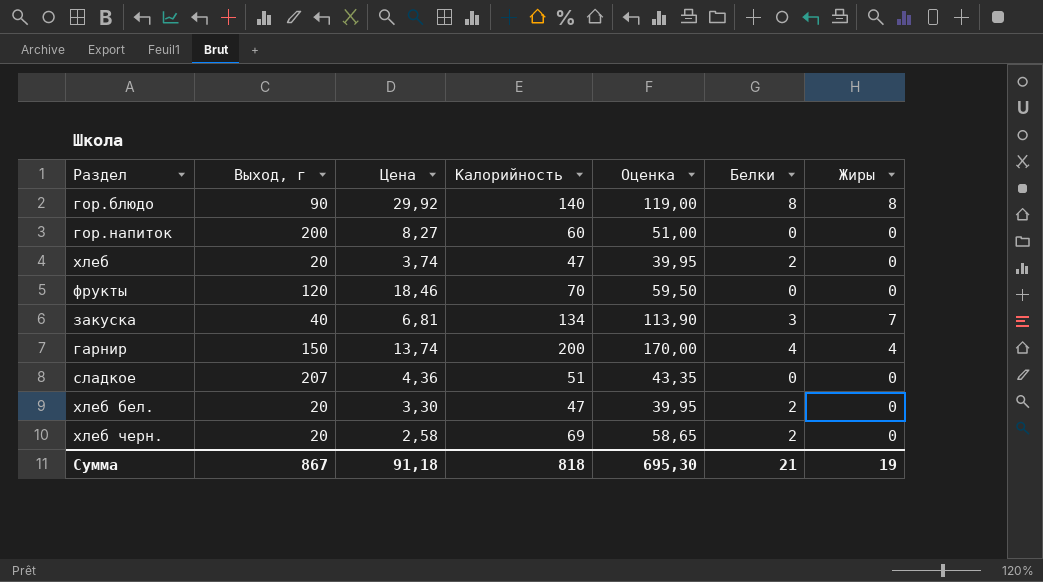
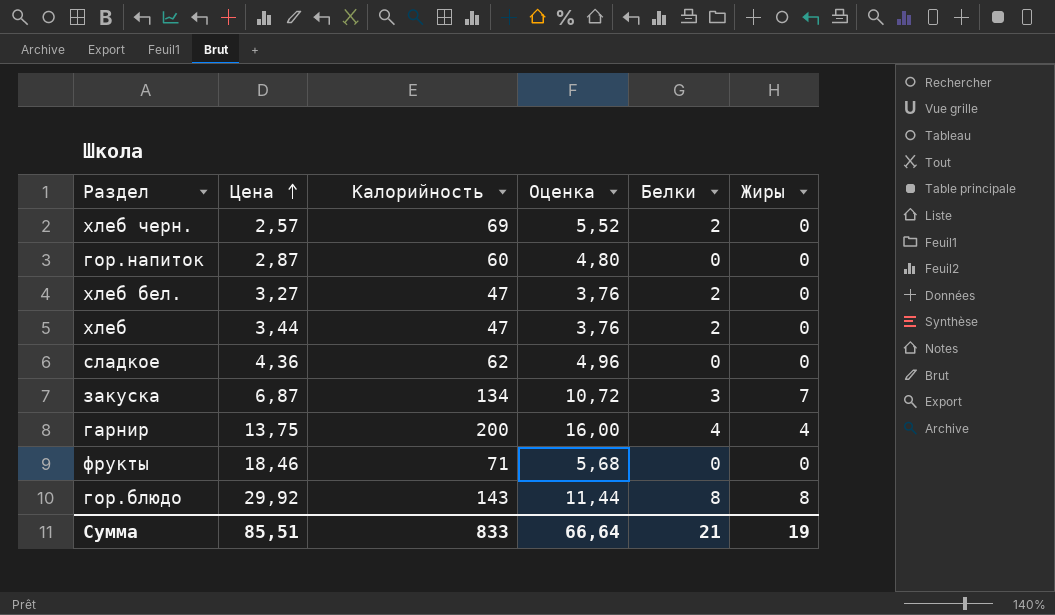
row order: none -> Цена ascending
column Выход, г | position: 2 -> none
column Оценка | formula: [Калорийность] * 0,85 -> [Калорийность] * 0,08
хлеб черн. | Цена: 2,58 -> 2,57
гор.напиток | Цена: 8,27 -> 2,87
хлеб бел. | Цена: 3,30 -> 3,27
хлеб | Цена: 3,74 -> 3,44
сладкое | Калорийность: 51 -> 62
закуска | Цена: 6,81 -> 6,87
гарнир | Цена: 13,74 -> 13,75
фрукты | Калорийность: 70 -> 71
гор.блюдо | Калорийность: 140 -> 143
Сумма | Цена: 91,18 -> 85,51
Сумма | Калорийность: 818 -> 833
Сумма | Оценка: 695,30 -> 66,64

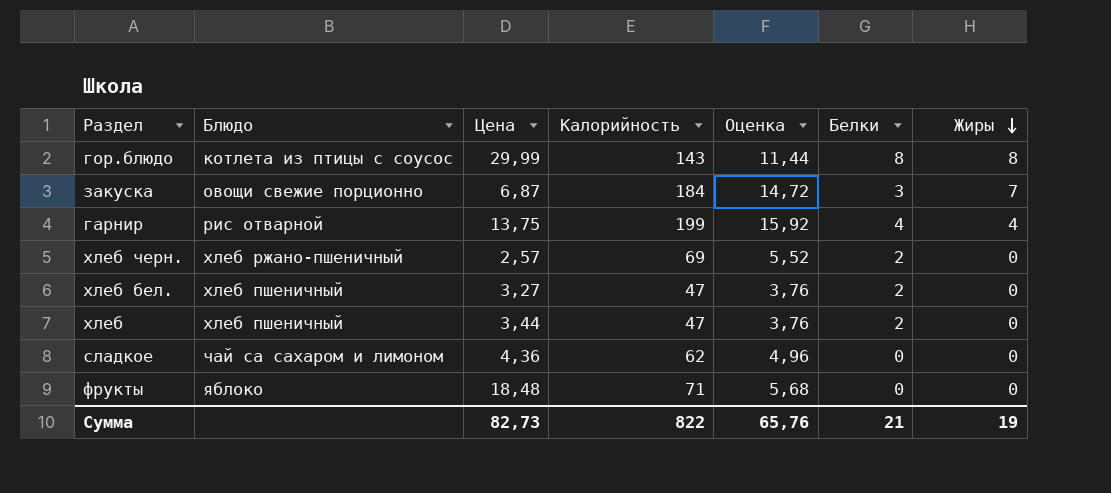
row order: Цена ascending -> Жиры descending
column Блюдо | position: none -> 2
row гор.напиток: 2,87 | 60 | 4,80 | 0 | 0 -> none
гор.блюдо | Цена: 29,92 -> 29,99
закуска | Калорийность: 134 -> 184
закуска | Оценка: 10,72 -> 14,72
гарнир | Калорийность: 200 -> 199
гарнир | Оценка: 16,00 -> 15,92
фрукты | Цена: 18,46 -> 18,48
Сумма | Цена: 85,51 -> 82,73
Сумма | Калорийность: 833 -> 822
Сумма | Оценка: 66,64 -> 65,76

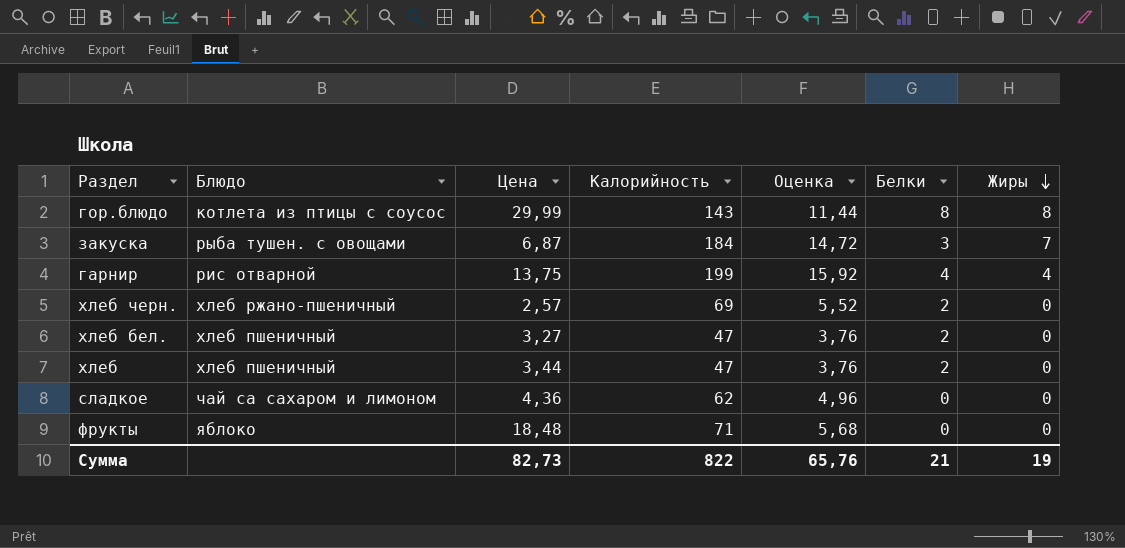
закуска | Блюдо: овощи свежие порционно -> рыба тушен. с овощами

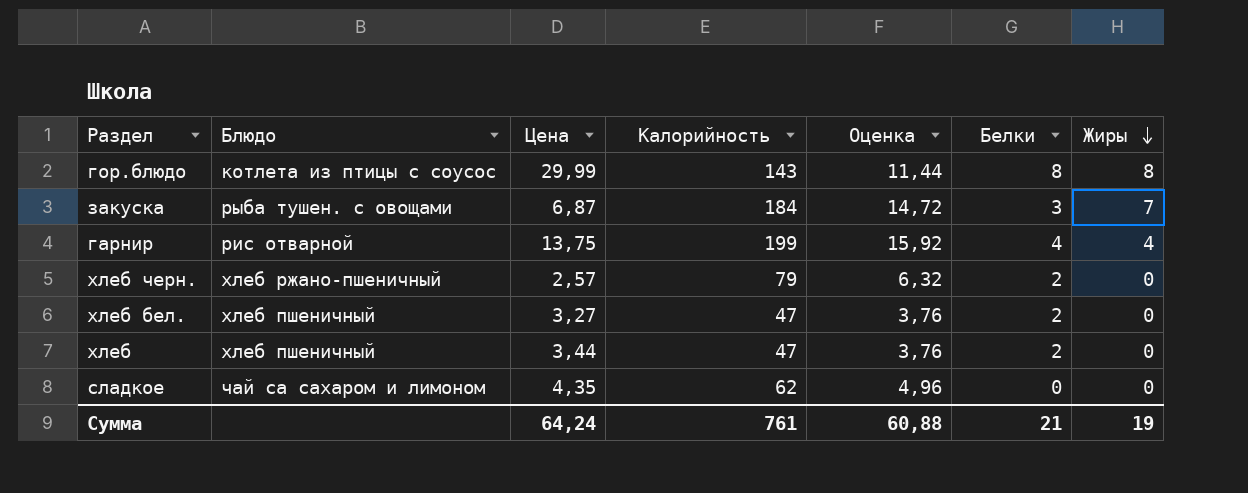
row фрукты: яблоко | 18,48 | 71 | 5,68 | 0 | 0 -> none
хлеб черн. | Калорийность: 69 -> 79
хлеб черн. | Оценка: 5,52 -> 6,32
сладкое | Цена: 4,36 -> 4,35
Сумма | Цена: 82,73 -> 64,24
Сумма | Калорийность: 822 -> 761
Сумма | Оценка: 65,76 -> 60,88

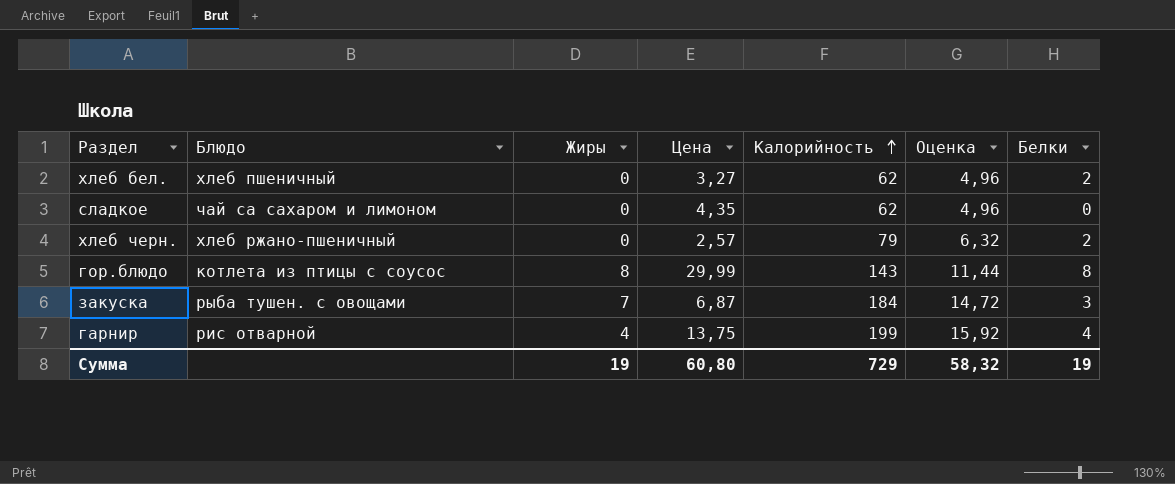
row order: Жиры descending -> Калорийность ascending
column Жиры | position: 7 -> 3
row хлеб: хлеб пшеничный | 3,44 | 47 | 3,76 | 2 | 0 -> none
хлеб бел. | Калорийность: 47 -> 62
хлеб бел. | Оценка: 3,76 -> 4,96
Сумма | Цена: 64,24 -> 60,80
Сумма | Калорийность: 761 -> 729
Сумма | Оценка: 60,88 -> 58,32
Сумма | Белки: 21 -> 19

